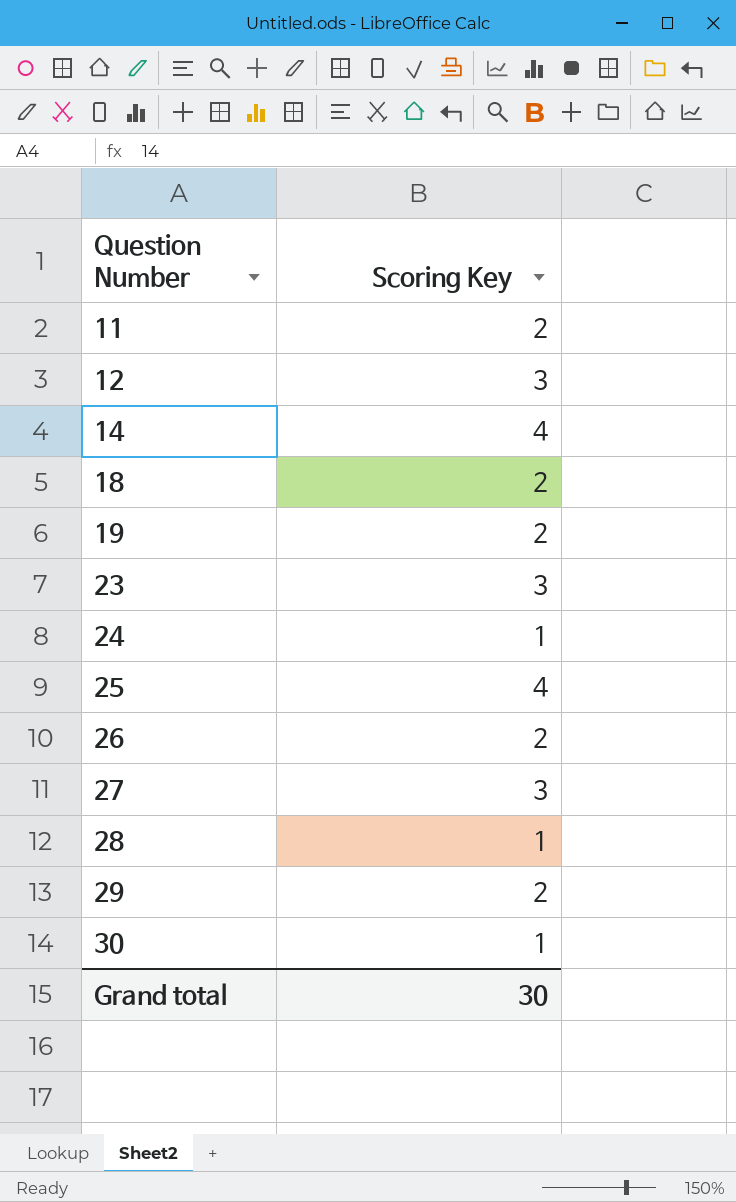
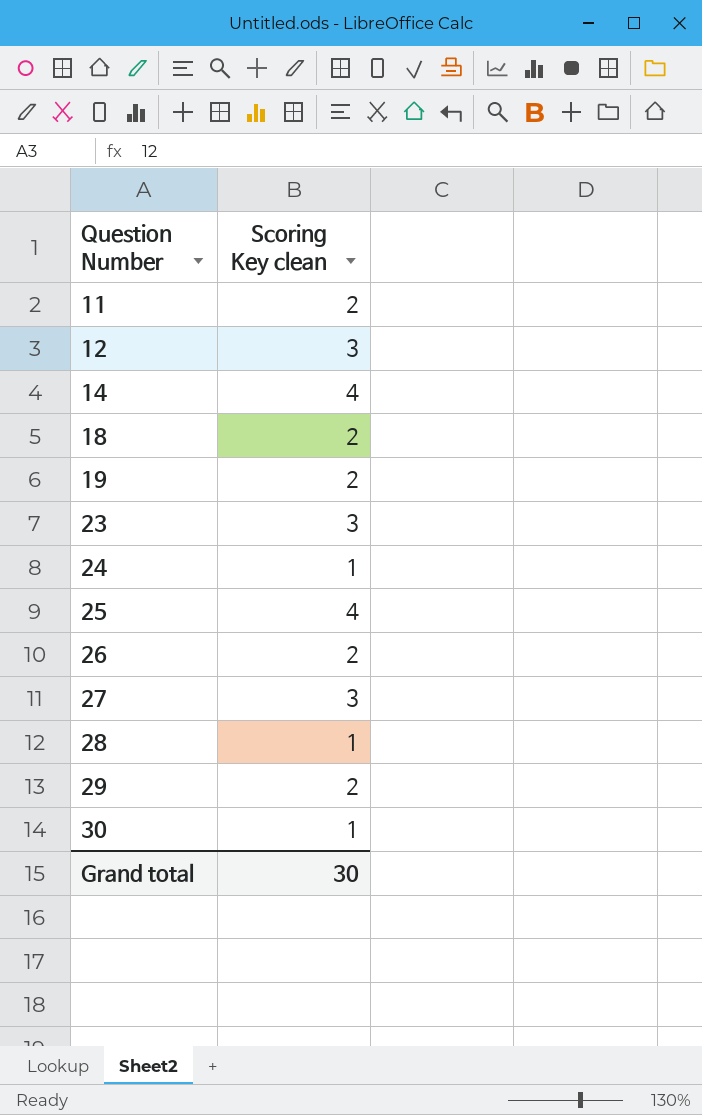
column name: Scoring Key -> Scoring Key clean

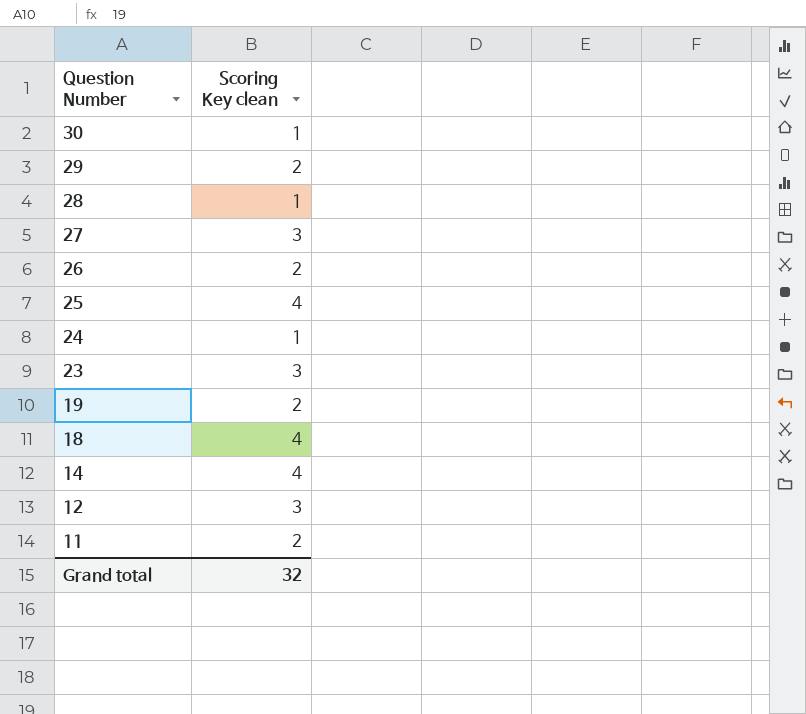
row order: Question Number ascending -> Question Number descending
18 | Scoring Key clean: 2 -> 4
Grand total | Scoring Key clean: 30 -> 32

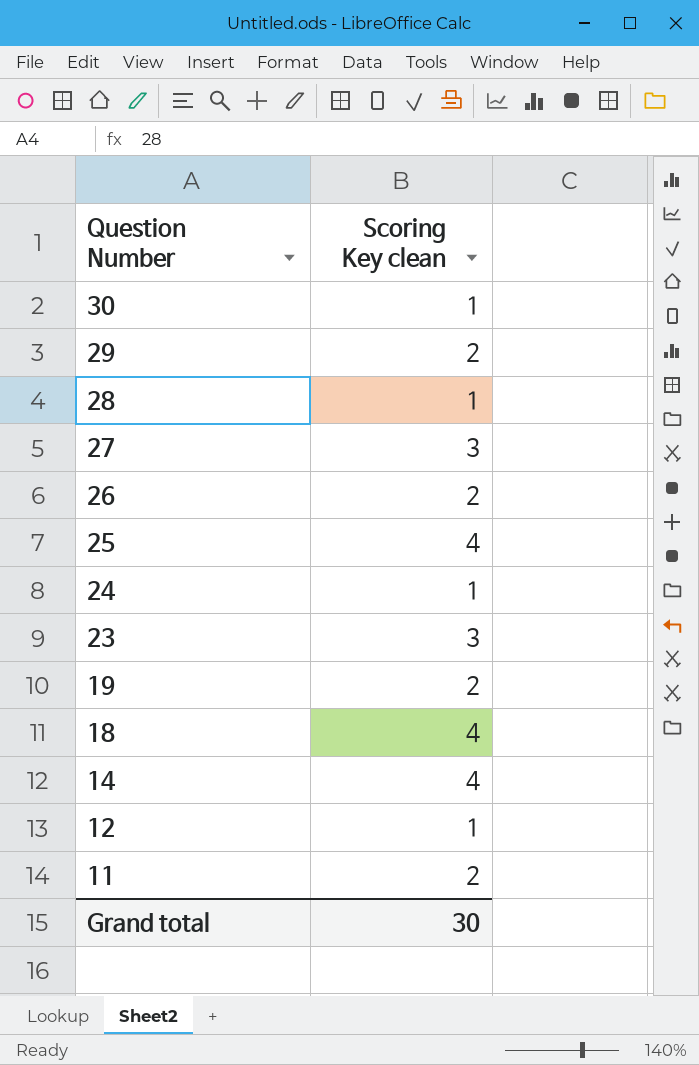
12 | Scoring Key clean: 3 -> 1
Grand total | Scoring Key clean: 32 -> 30

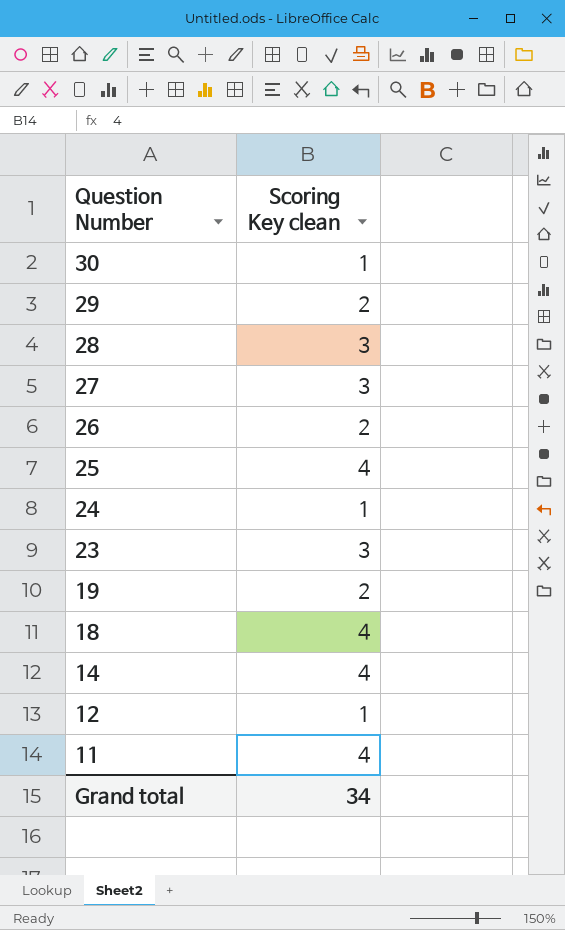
28 | Scoring Key clean: 1 -> 3
11 | Scoring Key clean: 2 -> 4
Grand total | Scoring Key clean: 30 -> 34

